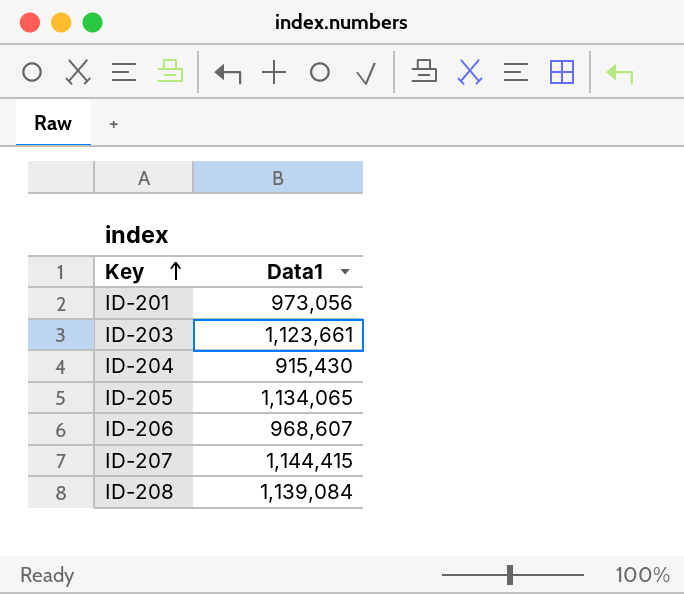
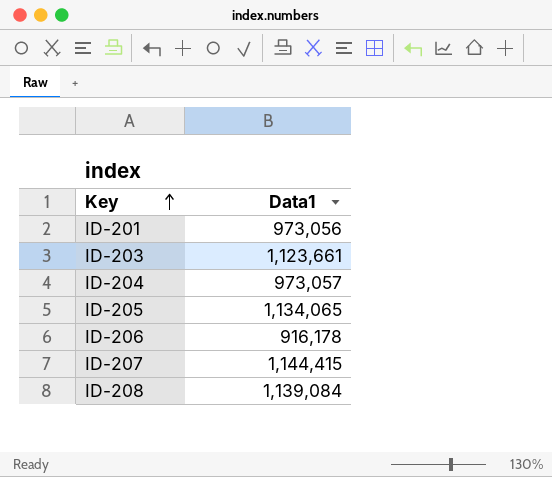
ID-204 | Data1: 915,430 -> 973,057
ID-206 | Data1: 968,607 -> 916,178

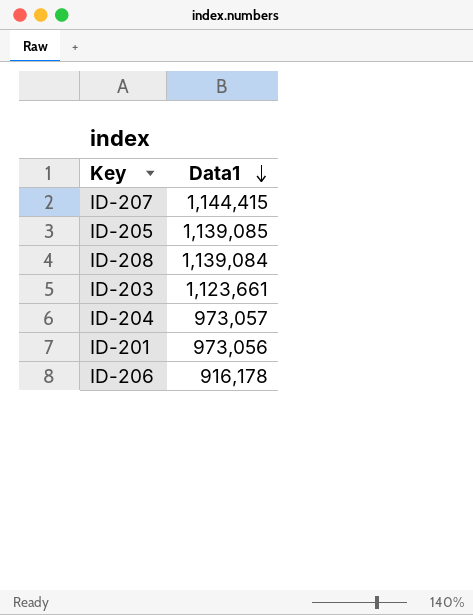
row order: Key ascending -> Data1 descending
ID-205 | Data1: 1,134,065 -> 1,139,085

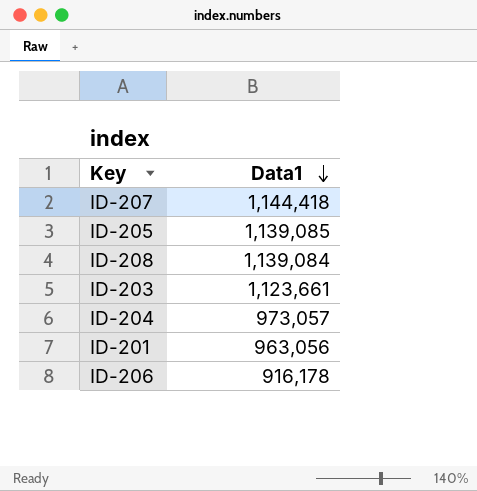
ID-207 | Data1: 1,144,415 -> 1,144,418
ID-201 | Data1: 973,056 -> 963,056

